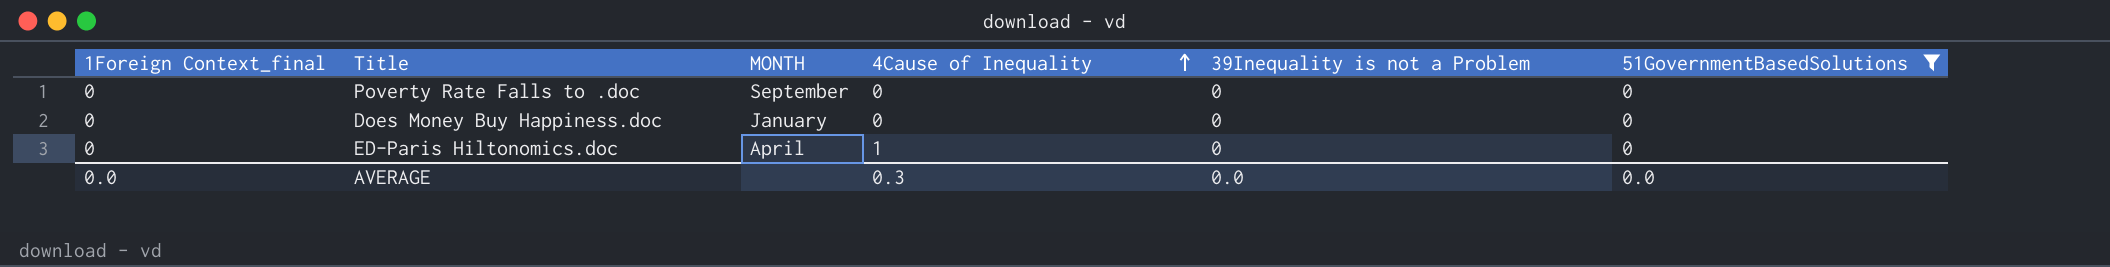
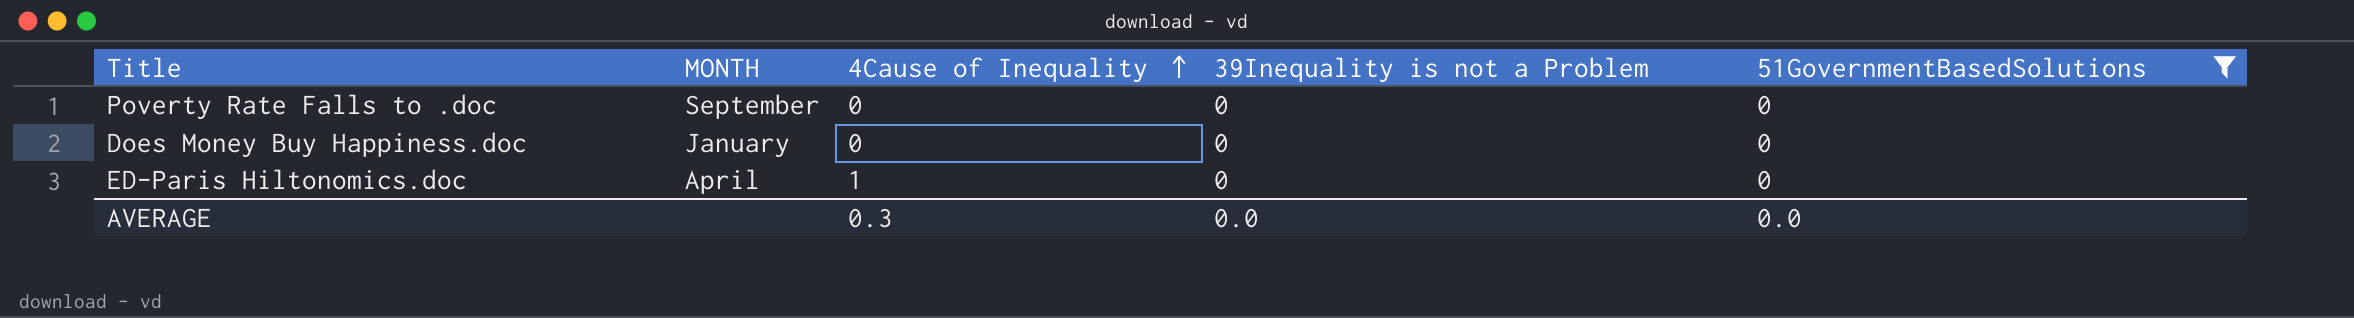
column 1Foreign Context_final | position: 1 -> none

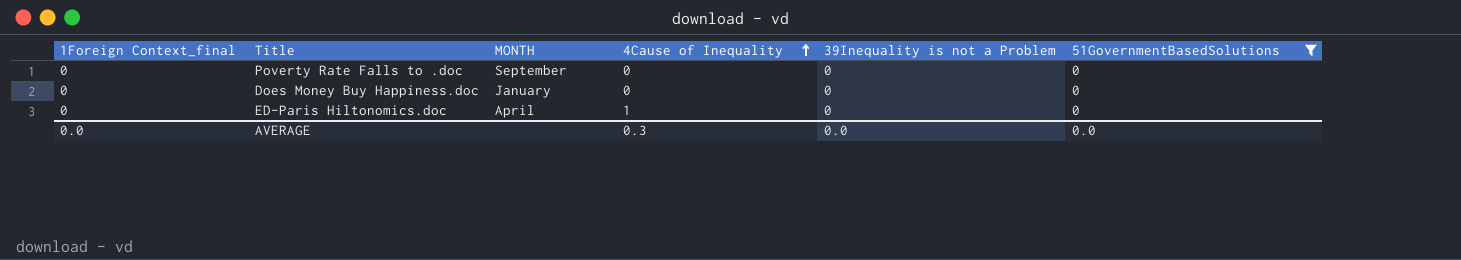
column 1Foreign Context_final | position: none -> 1

